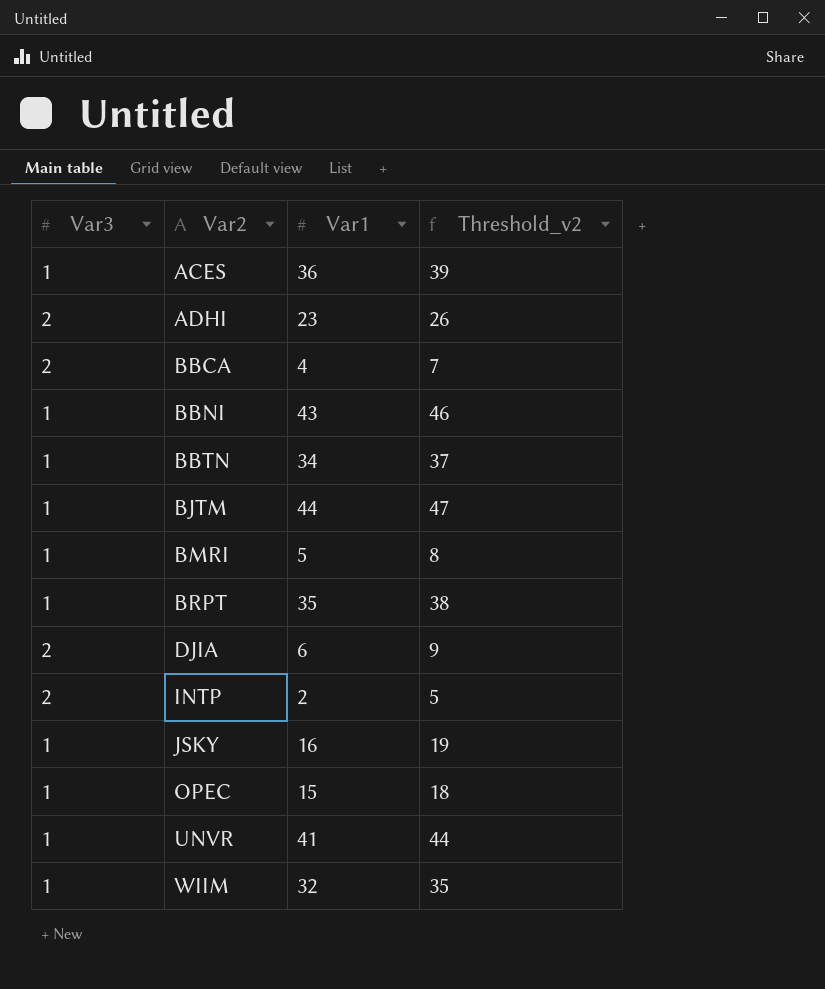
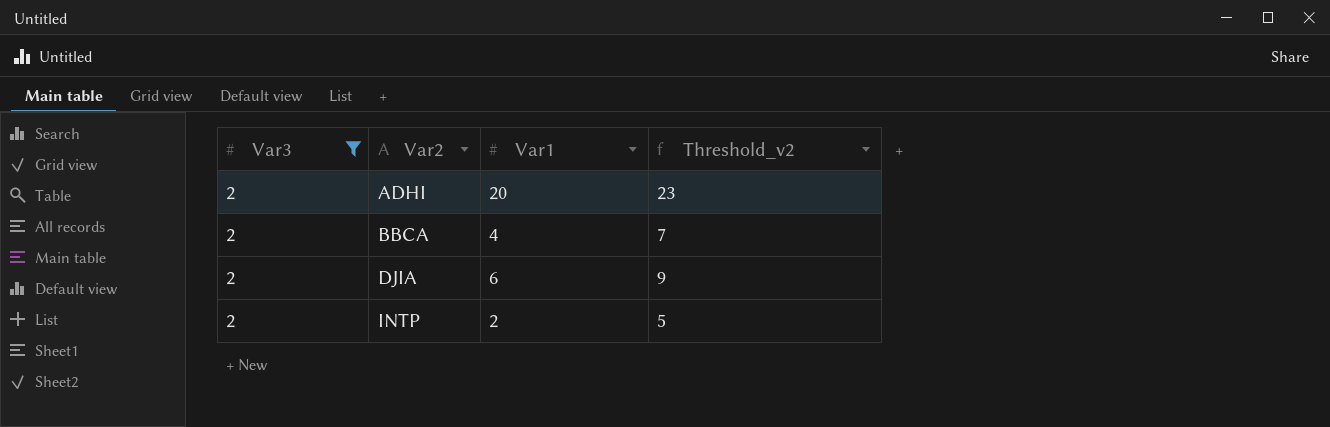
filter: none -> Var3 = 2
ADHI | Var1: 23 -> 20
ADHI | Threshold_v2: 26 -> 23

